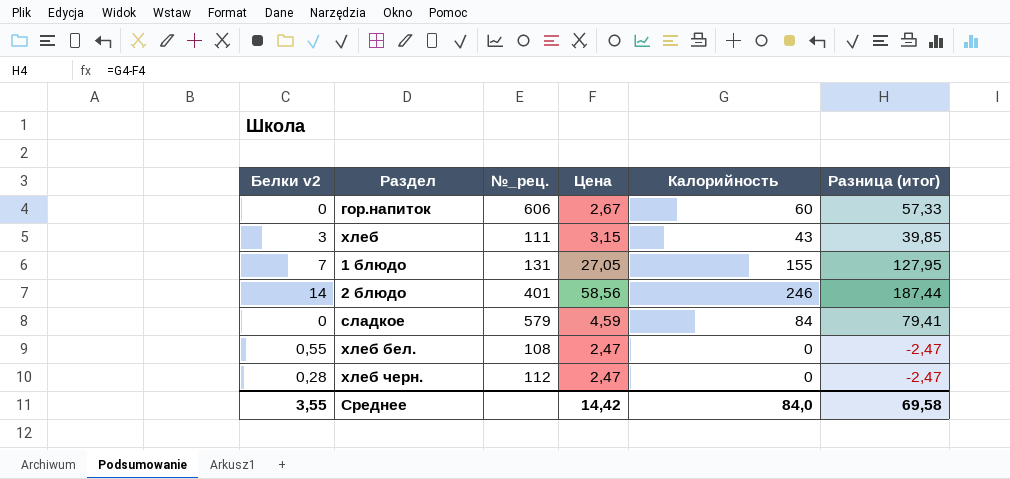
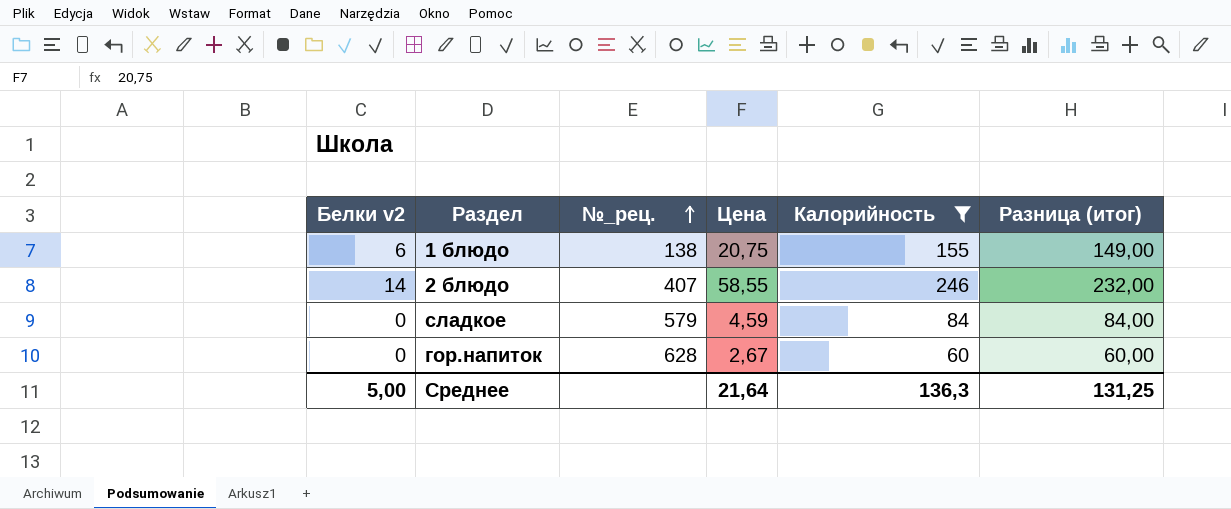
filter: none -> Калорийность >= 60
row order: none -> №_рец. ascending
column Разница (итог) | formula: [Калорийность] - [Цена] -> [Калорийность] - [Белки v2]
1 блюдо | Белки v2: 7 -> 6
1 блюдо | №_рец.: 131 -> 138
1 блюдо | Цена: 27,05 -> 20,75
2 блюдо | №_рец.: 401 -> 407
2 блюдо | Цена: 58,56 -> 58,55
гор.напиток | №_рец.: 606 -> 628
Среднее | Белки v2: 3,55 -> 5,00
Среднее | Цена: 14,42 -> 21,64
Среднее | Калорийность: 84,0 -> 136,3
Среднее | Разница (итог): 69,58 -> 131,25

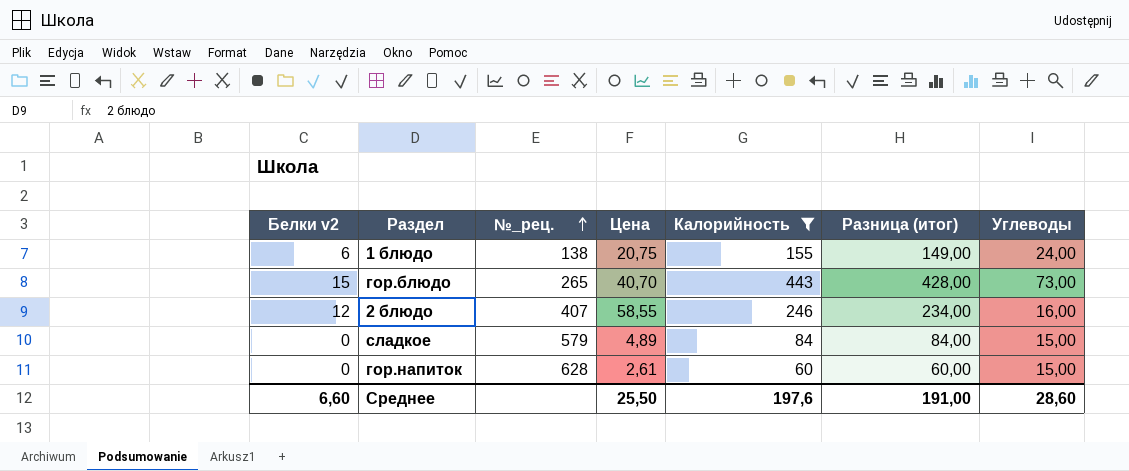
column Углеводы | position: none -> 7
row гор.блюдо: none -> 15 | 265 | 40,70 | 443 | 428,00 | 73,00
2 блюдо | Белки v2: 14 -> 12
2 блюдо | Разница (итог): 232,00 -> 234,00
сладкое | Цена: 4,59 -> 4,89
гор.напиток | Цена: 2,67 -> 2,61
Среднее | Белки v2: 5,00 -> 6,60
Среднее | Цена: 21,64 -> 25,50
Среднее | Калорийность: 136,3 -> 197,6
Среднее | Разница (итог): 131,25 -> 191,00

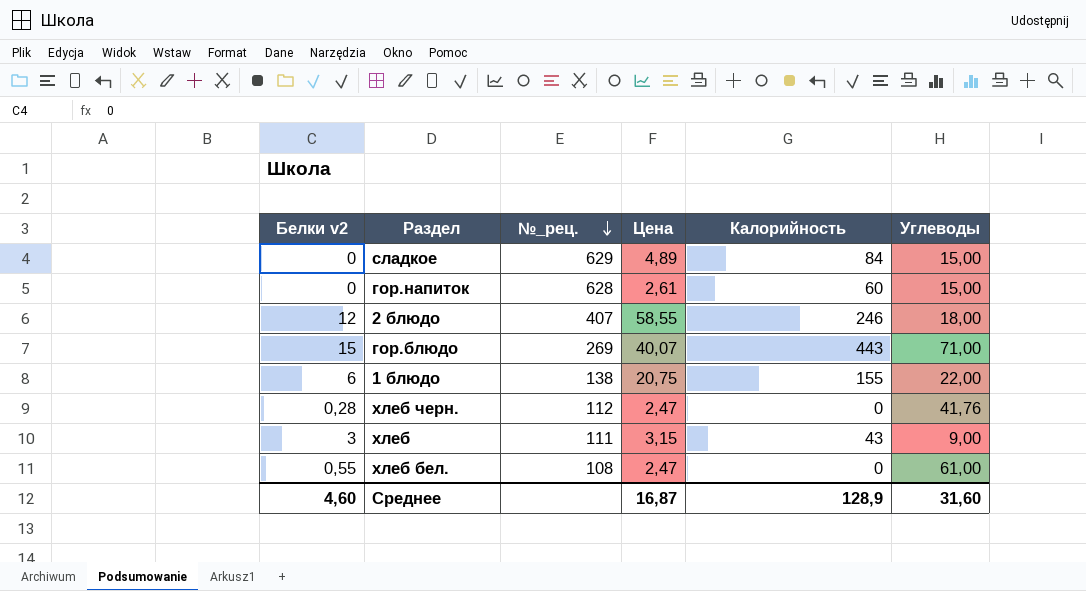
filter: Калорийность >= 60 -> none
row order: №_рец. ascending -> №_рец. descending
column Разница (итог) | formula: [Калорийность] - [Белки v2] -> none
сладкое | №_рец.: 579 -> 629
2 блюдо | Углеводы: 16,00 -> 18,00
гор.блюдо | №_рец.: 265 -> 269
гор.блюдо | Цена: 40,70 -> 40,07
гор.блюдо | Углеводы: 73,00 -> 71,00
1 блюдо | Углеводы: 24,00 -> 22,00
Среднее | Белки v2: 6,60 -> 4,60
Среднее | Цена: 25,50 -> 16,87
Среднее | Калорийность: 197,6 -> 128,9
Среднее | Углеводы: 28,60 -> 31,60

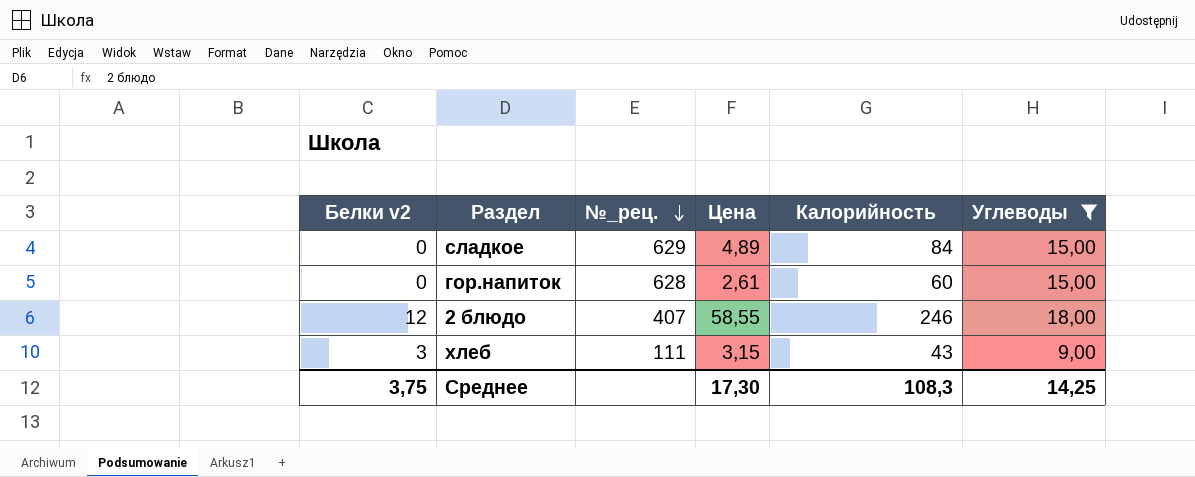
filter: none -> Углеводы <= 18,00
Среднее | Белки v2: 4,60 -> 3,75
Среднее | Цена: 16,87 -> 17,30
Среднее | Калорийность: 128,9 -> 108,3
Среднее | Углеводы: 31,60 -> 14,25

